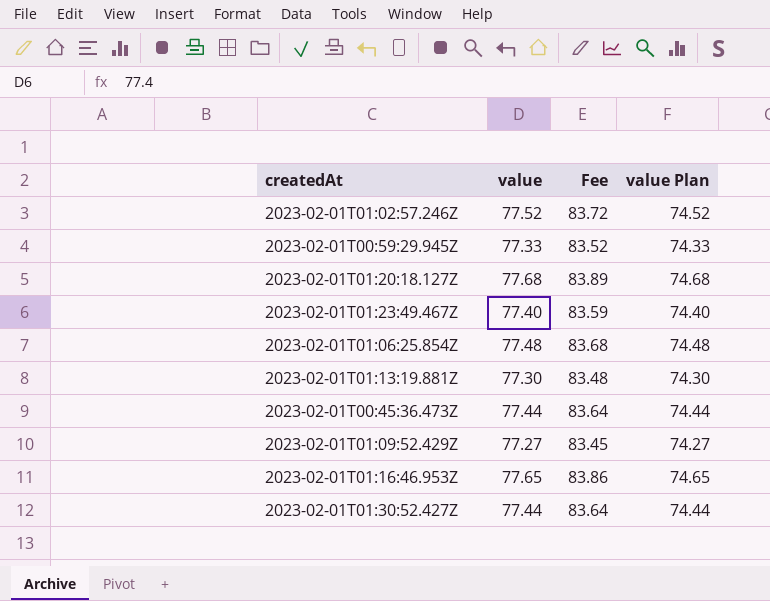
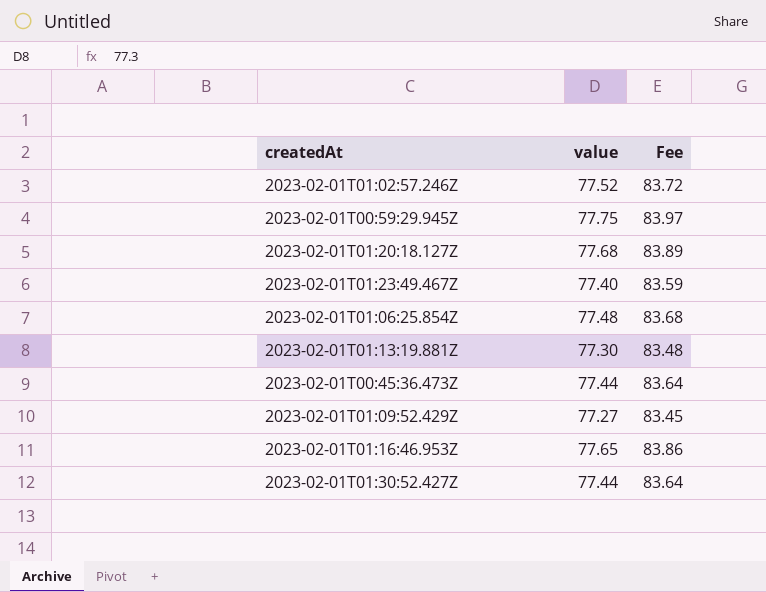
column value Plan | formula: [value] - 3 -> none
2023-02-01T00:59:29.945Z | value: 77.33 -> 77.75
2023-02-01T00:59:29.945Z | Fee: 83.52 -> 83.97

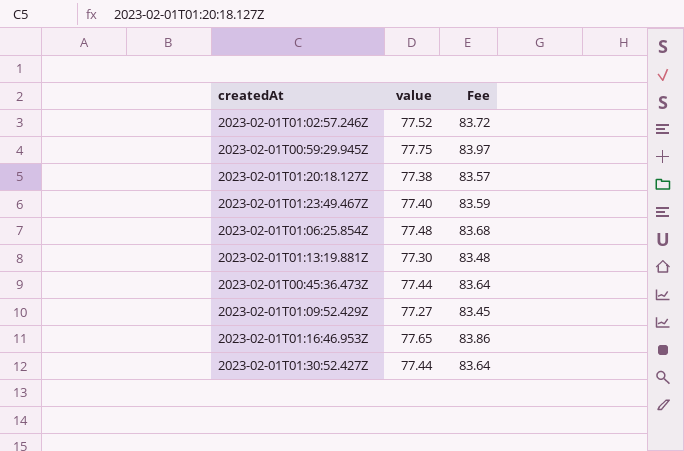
2023-02-01T01:20:18.127Z | value: 77.68 -> 77.38
2023-02-01T01:20:18.127Z | Fee: 83.89 -> 83.57

